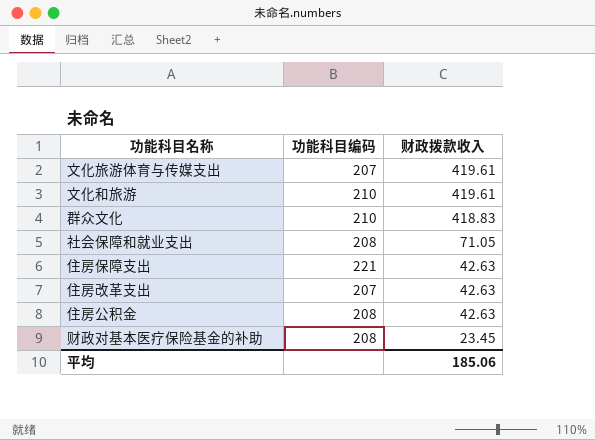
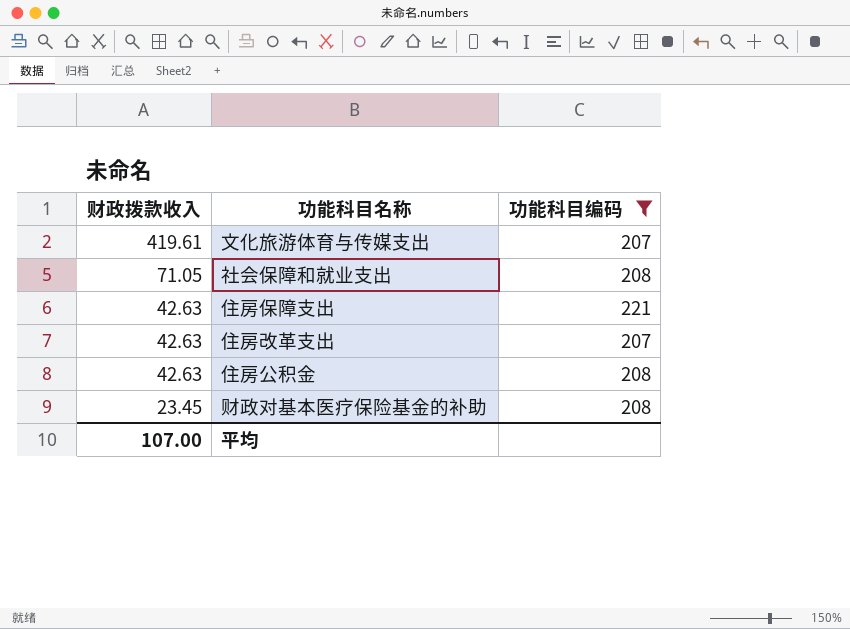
filter: none -> 功能科目编码 != 210
column 财政拨款收入 | position: 3 -> 1
平均 | 财政拨款收入: 185.06 -> 107.00

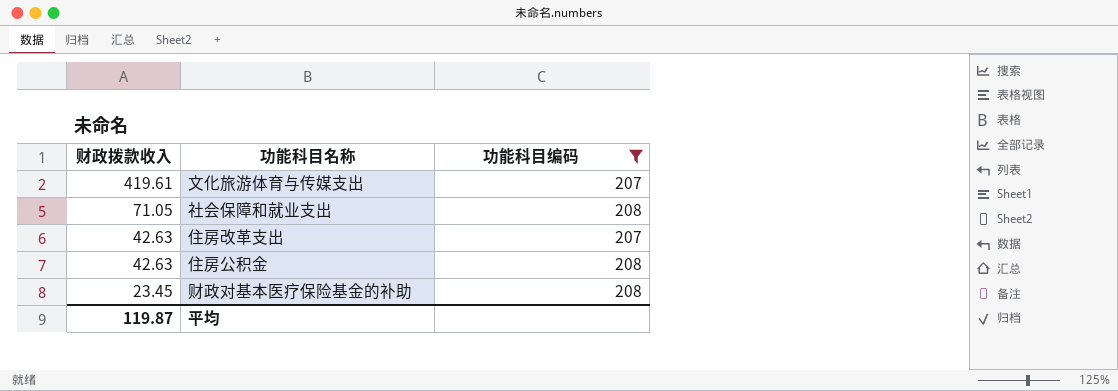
row 住房保障支出: 42.63 | 221 -> none
平均 | 财政拨款收入: 107.00 -> 119.87

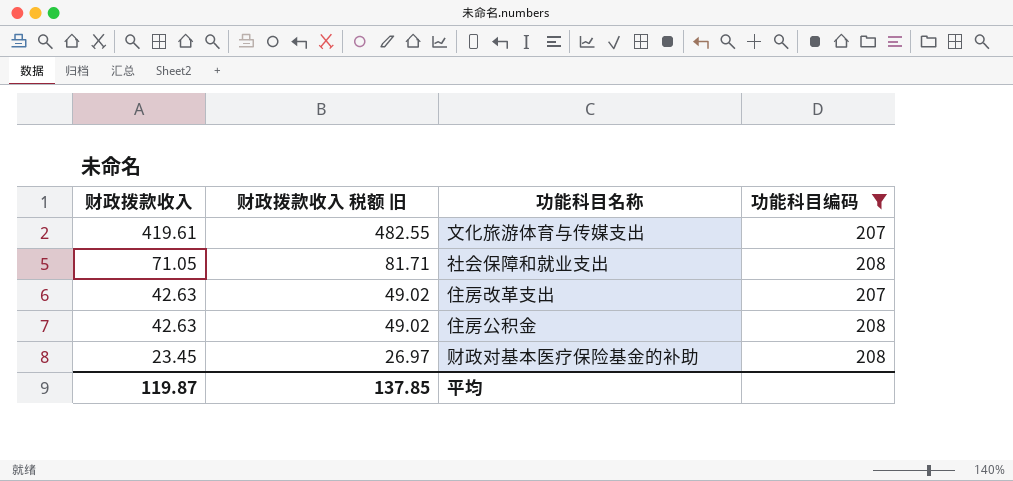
column 财政拨款收入 税额 旧 | formula: none -> [财政拨款收入] * 1.15

